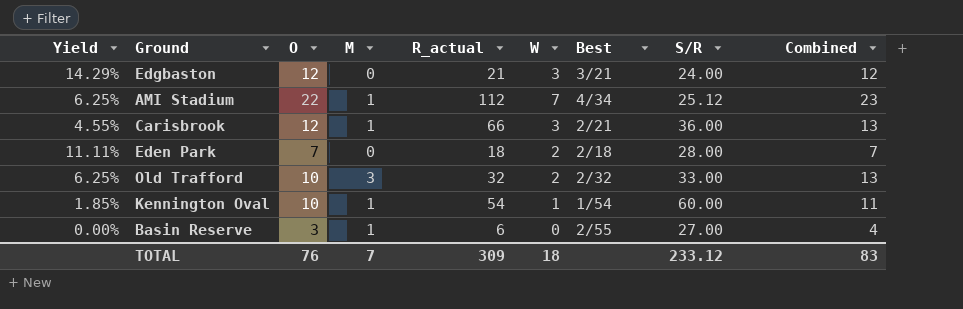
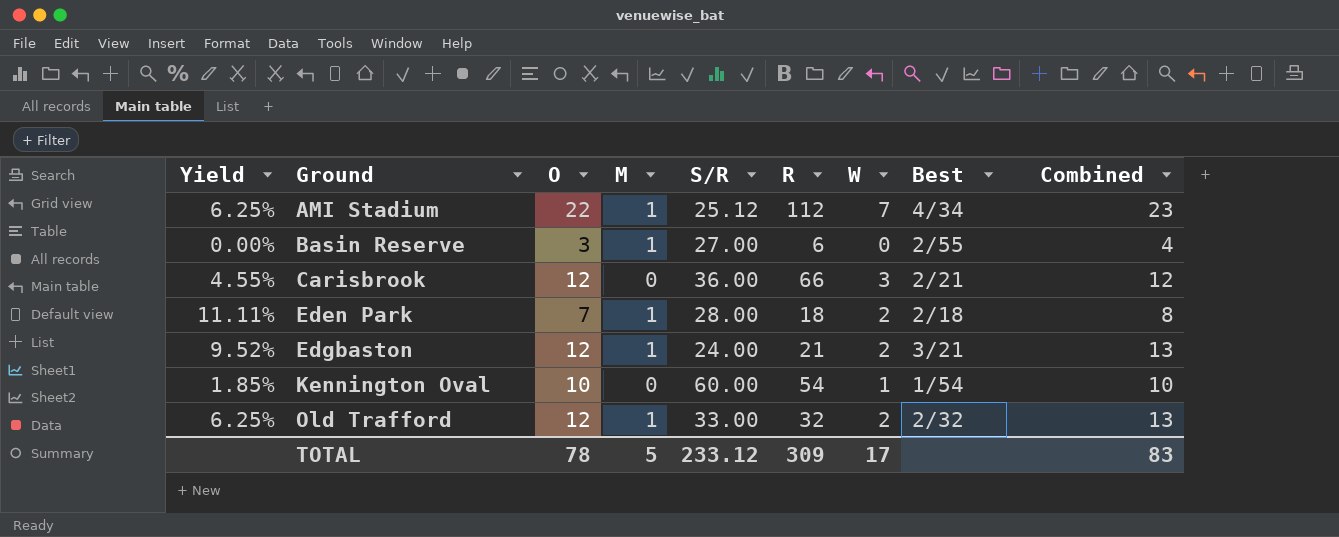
row order: none -> Ground ascending
column S/R | position: 8 -> 5
column name: R_actual -> R
Carisbrook | M: 1 -> 0
Carisbrook | Combined: 13 -> 12
Eden Park | M: 0 -> 1
Eden Park | Combined: 7 -> 8
Edgbaston | Yield: 14.29% -> 9.52%
Edgbaston | M: 0 -> 1
Edgbaston | W: 3 -> 2
Edgbaston | Combined: 12 -> 13
Kennington Oval | M: 1 -> 0
Kennington Oval | Combined: 11 -> 10
Old Trafford | O: 10 -> 12
Old Trafford | M: 3 -> 1
TOTAL | O: 76 -> 78
TOTAL | M: 7 -> 5
TOTAL | W: 18 -> 17

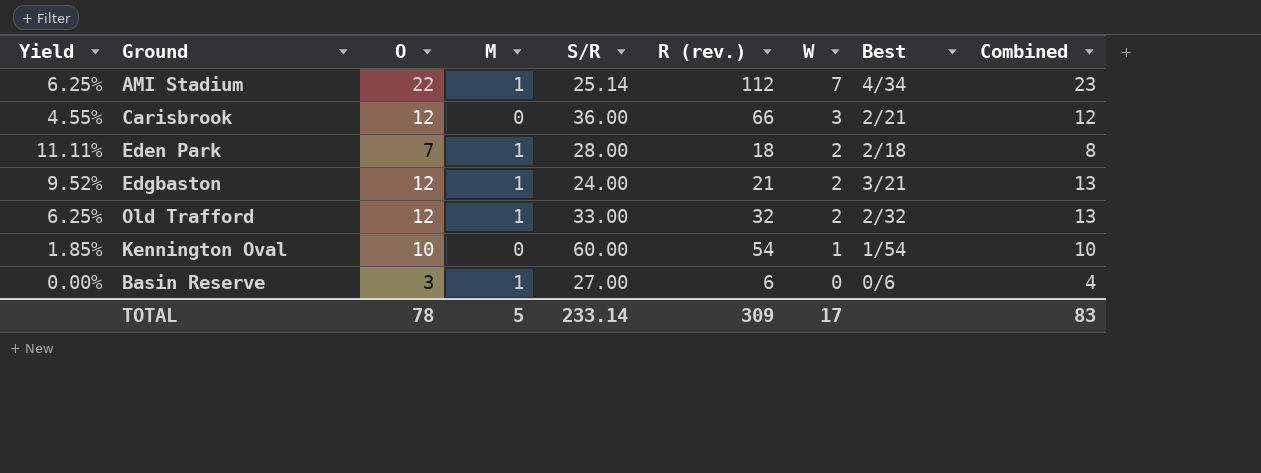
row order: Ground ascending -> W descending
column name: R -> R (rev.)
AMI Stadium | S/R: 25.12 -> 25.14
Basin Reserve | Best: 2/55 -> 0/6
TOTAL | S/R: 233.12 -> 233.14

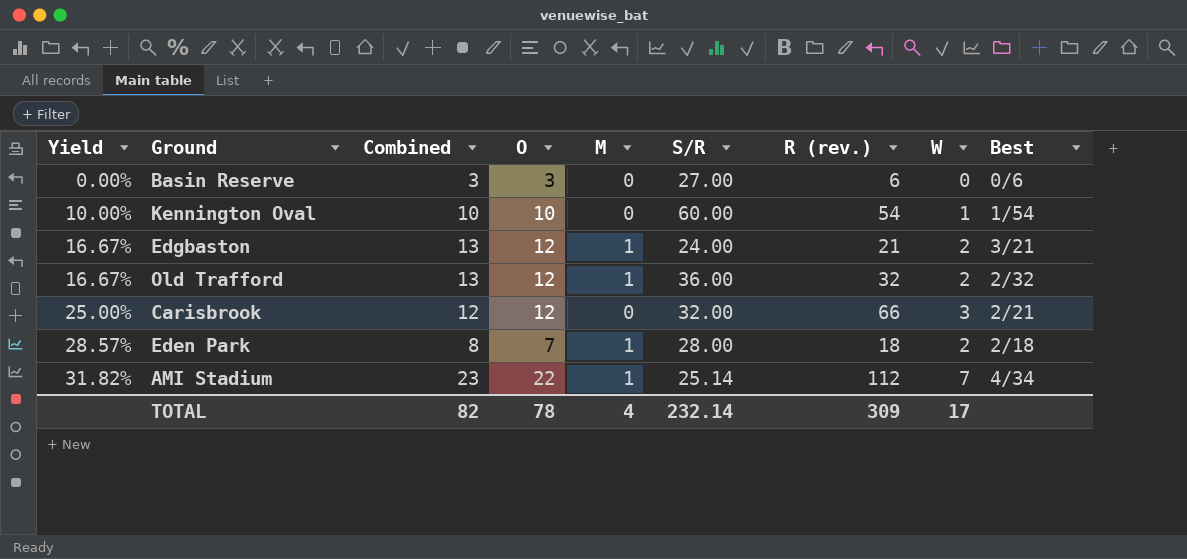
row order: W descending -> Yield ascending
column Yield | formula: [W] / [R (rev.)] -> [W] / [O]
column Combined | position: 9 -> 3
Basin Reserve | Combined: 4 -> 3
Basin Reserve | M: 1 -> 0
Old Trafford | S/R: 33.00 -> 36.00
Carisbrook | S/R: 36.00 -> 32.00
TOTAL | Combined: 83 -> 82
TOTAL | M: 5 -> 4
TOTAL | S/R: 233.14 -> 232.14

